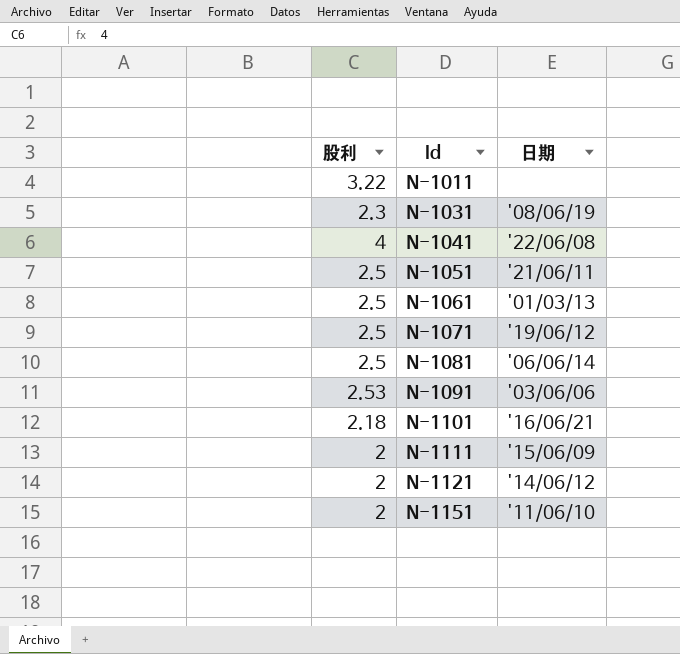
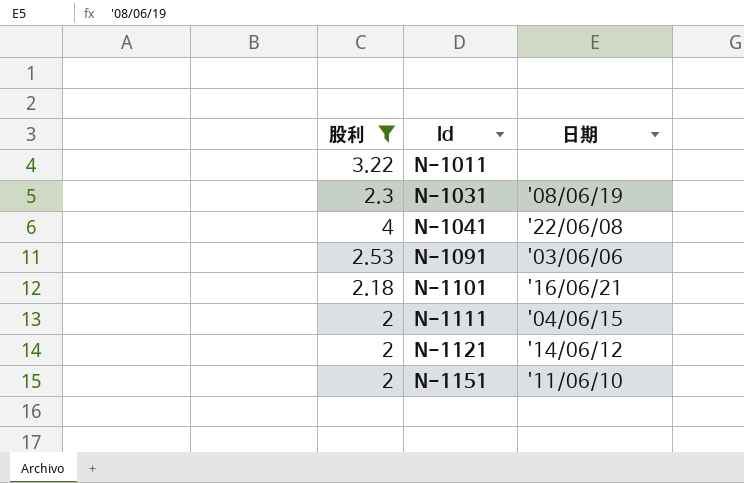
filter: none -> 股利 != 2.5
N-1111 | 日期: '15/06/09 -> '04/06/15

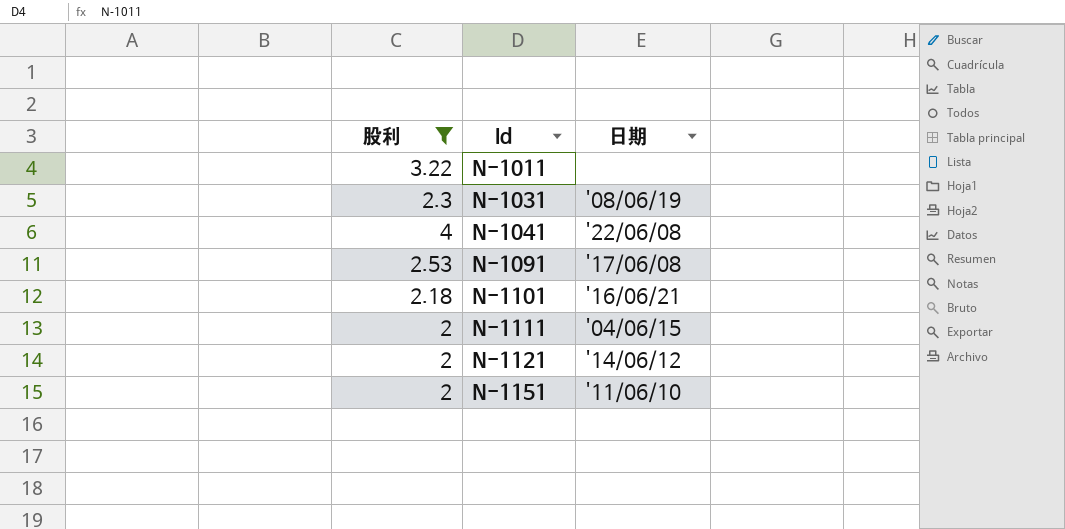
N-1091 | 日期: '03/06/06 -> '17/06/08

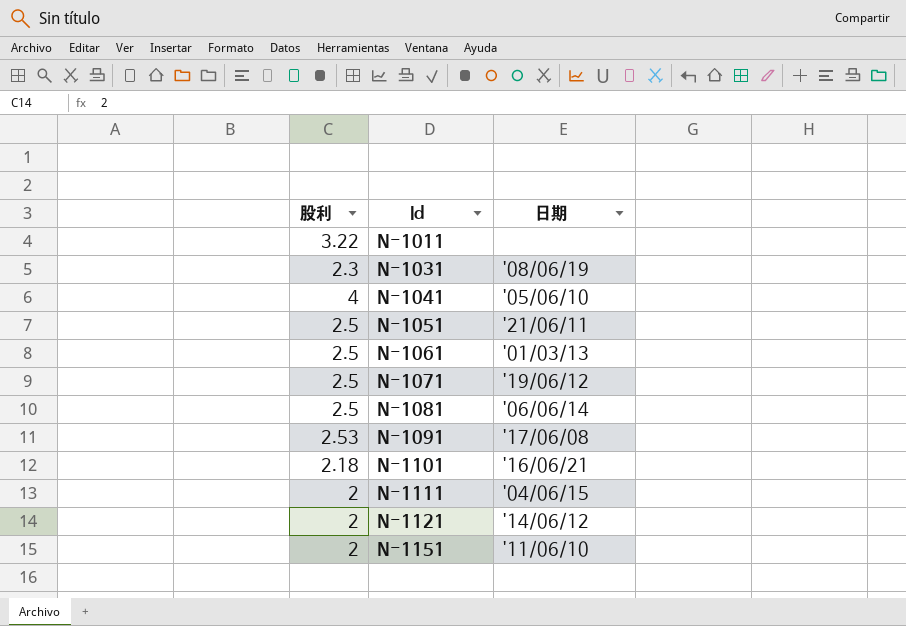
filter: 股利 != 2.5 -> none
N-1041 | 日期: '22/06/08 -> '05/06/10

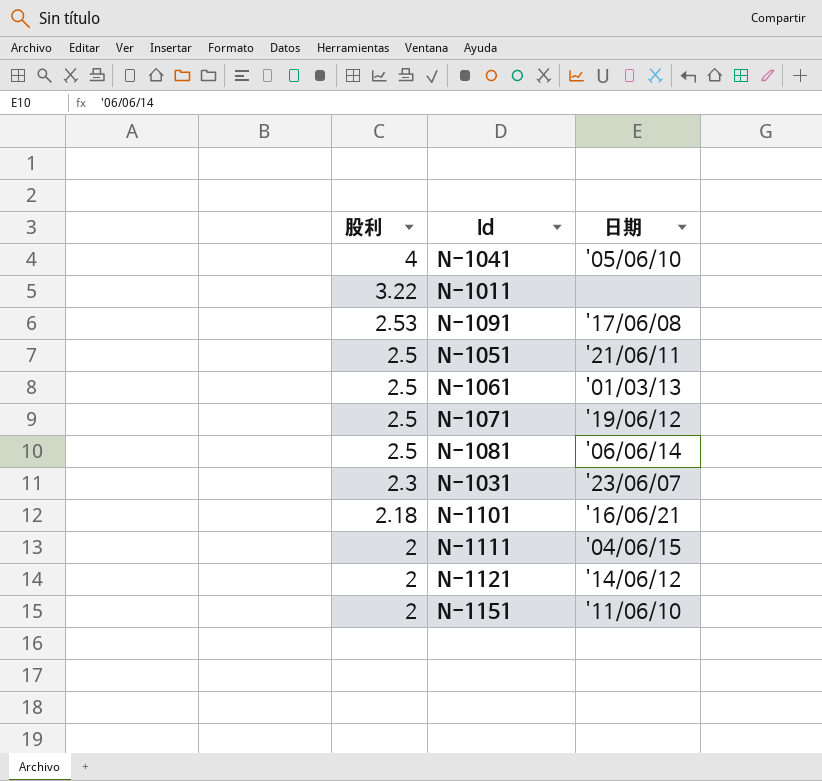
row order: Id ascending -> 股利 descending
N-1031 | 日期: '08/06/19 -> '23/06/07

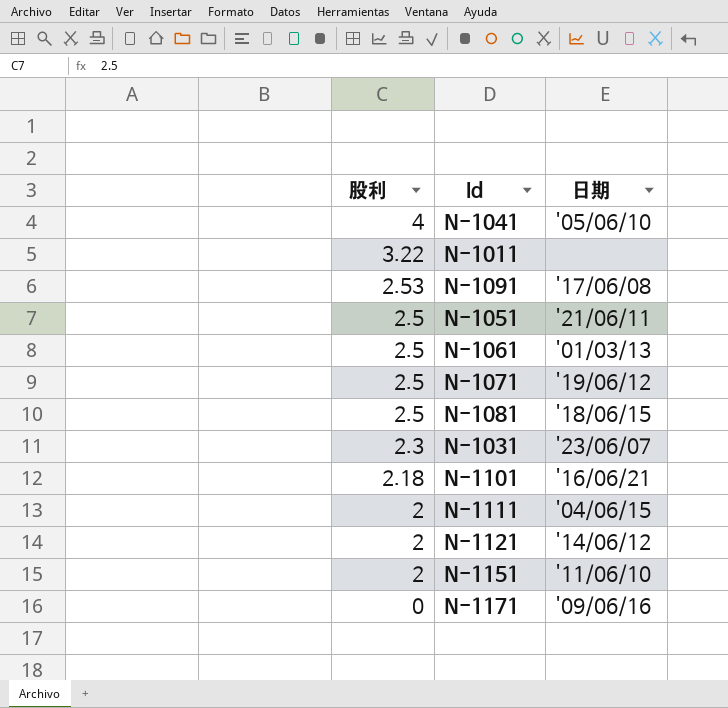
N-1081 | 日期: '06/06/14 -> '18/06/15
row N-1171: none -> 0 | '09/06/16

